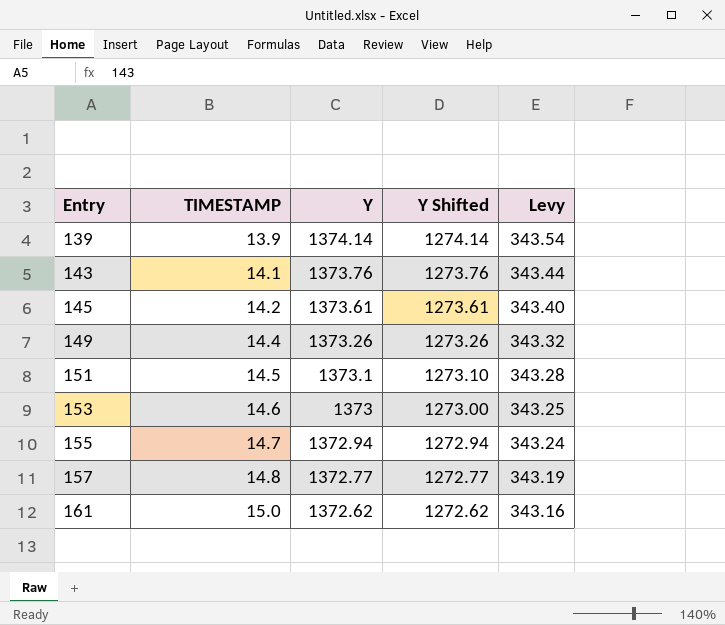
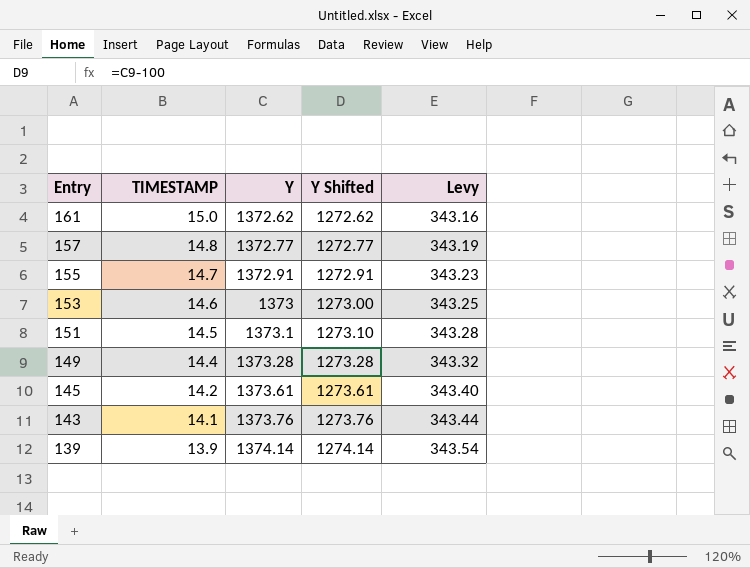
row order: Entry ascending -> Entry descending
155 | Y: 1372.94 -> 1372.91
155 | Y Shifted: 1272.94 -> 1272.91
155 | Levy: 343.24 -> 343.23
149 | Y: 1373.26 -> 1373.28
149 | Y Shifted: 1273.26 -> 1273.28

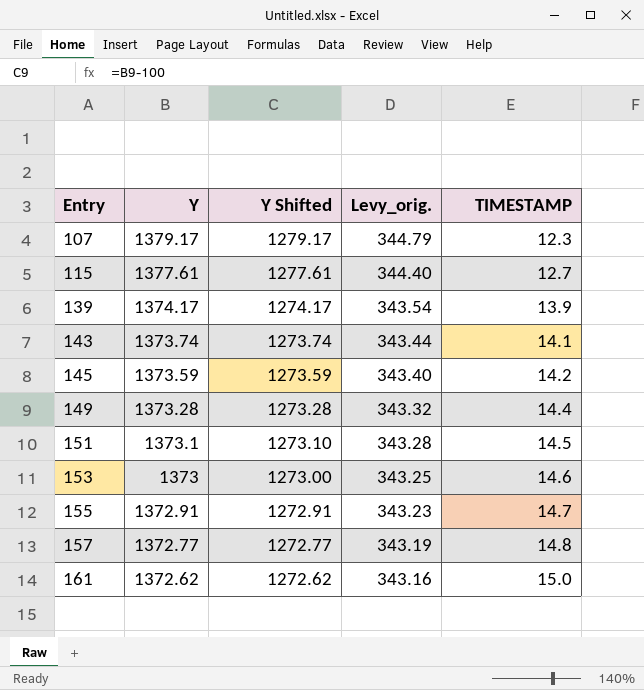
row order: Entry descending -> Entry ascending
column name: Levy -> Levy_orig.
column TIMESTAMP | position: 2 -> 5
row 107: none -> 1379.17 | 1279.17 | 344.79 | 12.3
row 115: none -> 1377.61 | 1277.61 | 344.40 | 12.7
139 | Y: 1374.14 -> 1374.17
139 | Y Shifted: 1274.14 -> 1274.17
143 | Y: 1373.76 -> 1373.74
143 | Y Shifted: 1273.76 -> 1273.74
145 | Y: 1373.61 -> 1373.59
145 | Y Shifted: 1273.61 -> 1273.59

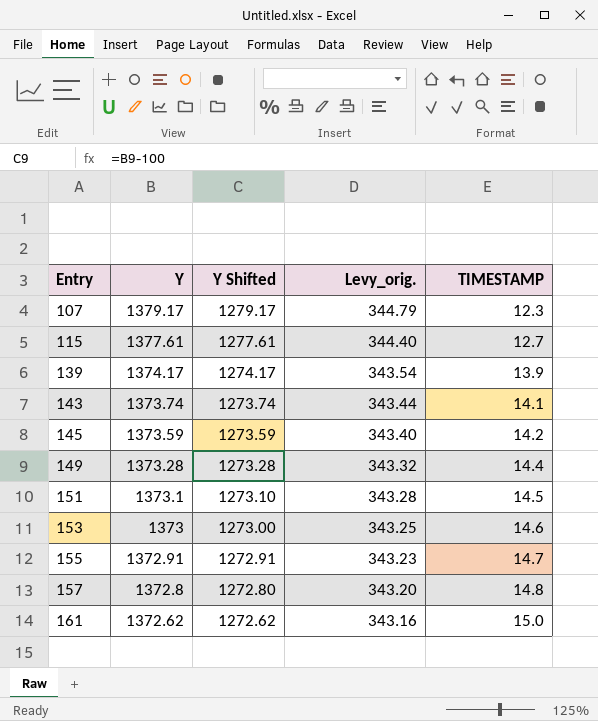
157 | Y: 1372.77 -> 1372.8
157 | Y Shifted: 1272.77 -> 1272.80
157 | Levy_orig.: 343.19 -> 343.20

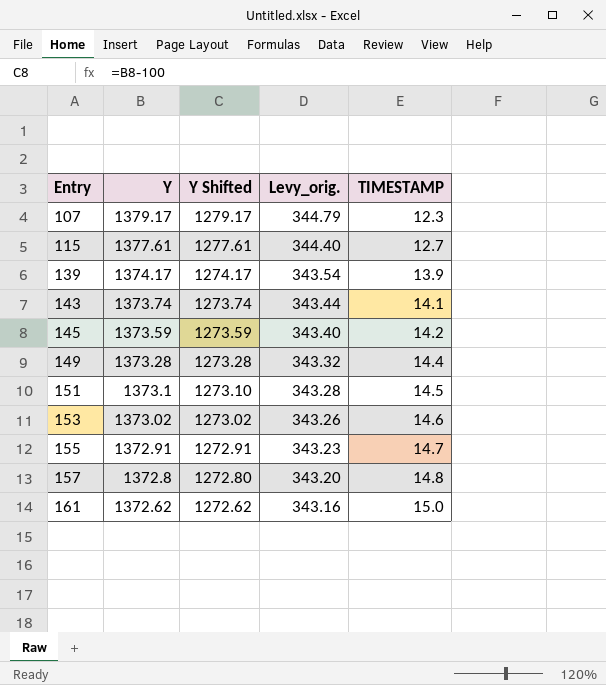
153 | Y: 1373 -> 1373.02
153 | Y Shifted: 1273.00 -> 1273.02
153 | Levy_orig.: 343.25 -> 343.26

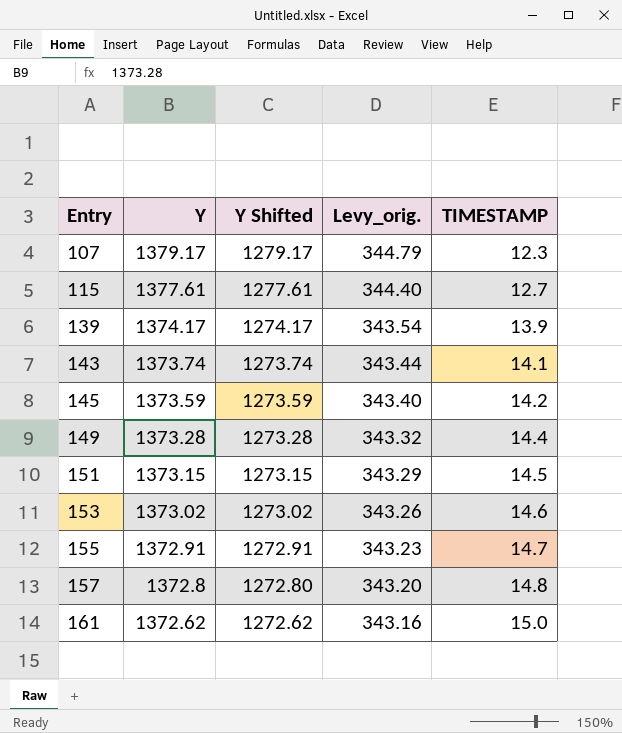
151 | Y: 1373.1 -> 1373.15
151 | Y Shifted: 1273.10 -> 1273.15
151 | Levy_orig.: 343.28 -> 343.29

